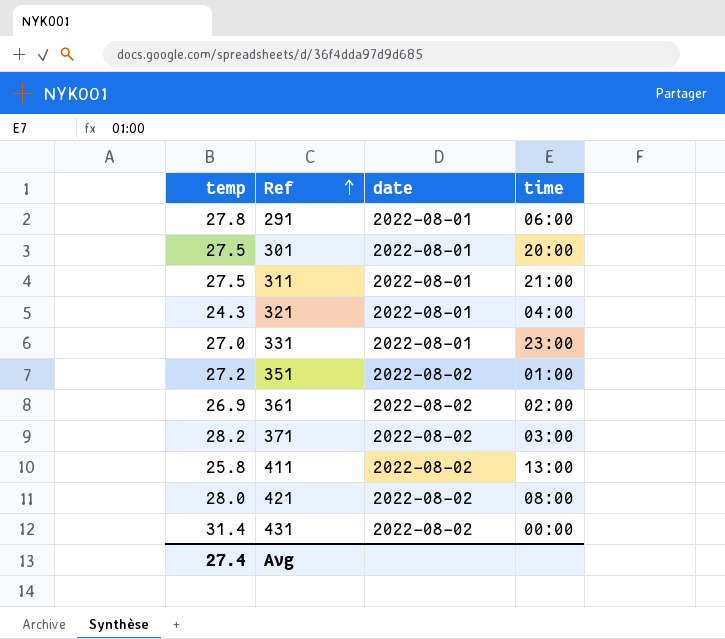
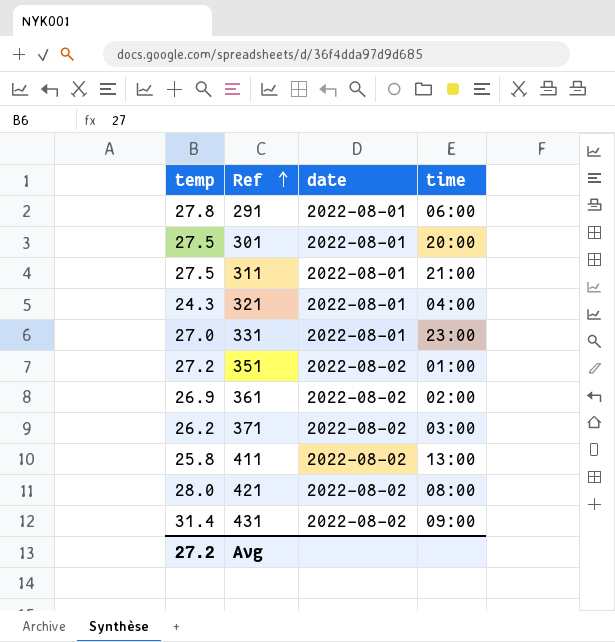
371 | temp: 28.2 -> 26.2
431 | time: 00:00 -> 09:00
Avg | temp: 27.4 -> 27.2

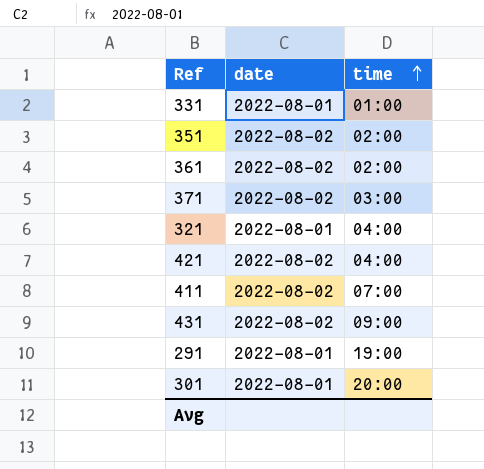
row order: Ref ascending -> time ascending
column temp | position: 1 -> none
row 311: 27.5 | 2022-08-01 | 21:00 -> none
331 | time: 23:00 -> 01:00
351 | time: 01:00 -> 02:00
421 | time: 08:00 -> 04:00
411 | time: 13:00 -> 07:00
291 | time: 06:00 -> 19:00

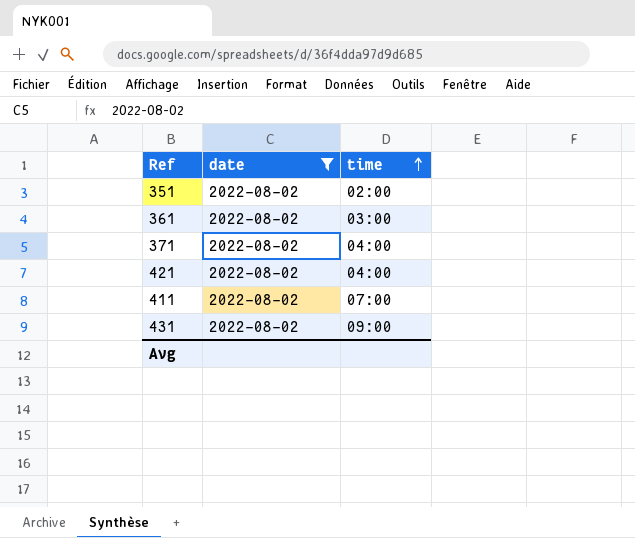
filter: none -> date = 2022-08-02
361 | time: 02:00 -> 03:00
371 | time: 03:00 -> 04:00

